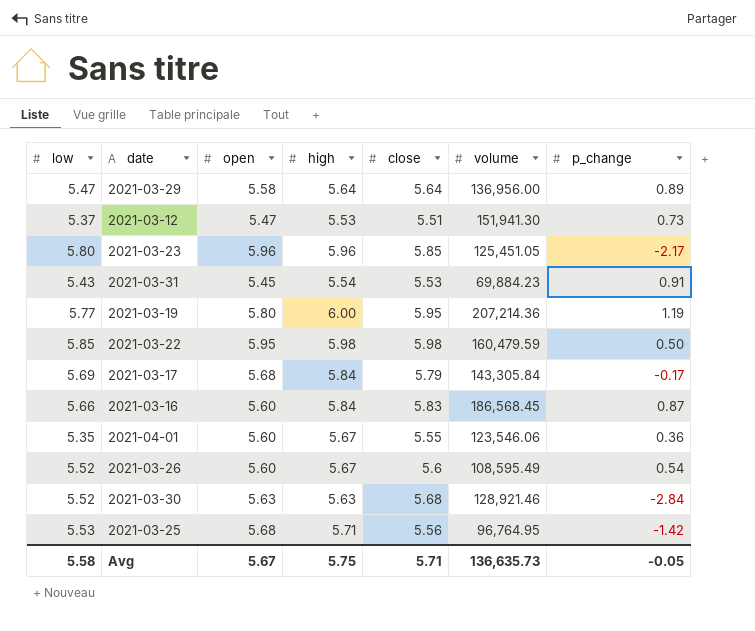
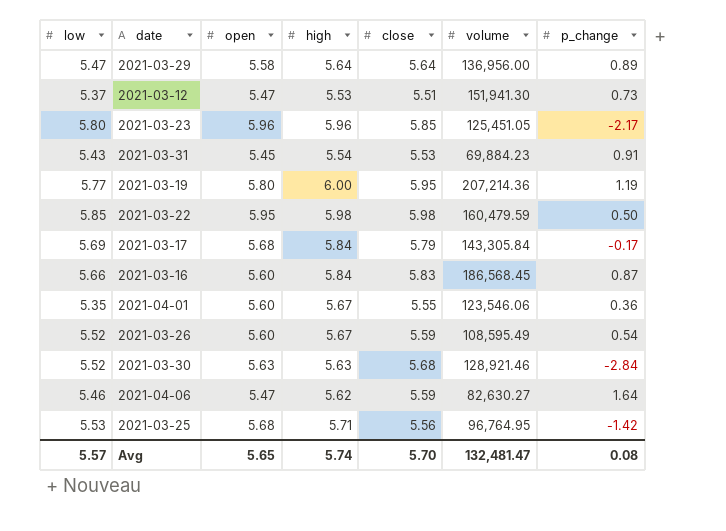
2021-03-26 | close: 5.6 -> 5.59
row 2021-04-06: none -> 5.46 | 5.47 | 5.62 | 5.59 | 82,630.27 | 1.64
Avg | low: 5.58 -> 5.57
Avg | open: 5.67 -> 5.65
Avg | high: 5.75 -> 5.74
Avg | close: 5.71 -> 5.70
Avg | volume: 136,635.73 -> 132,481.47
Avg | p_change: -0.05 -> 0.08

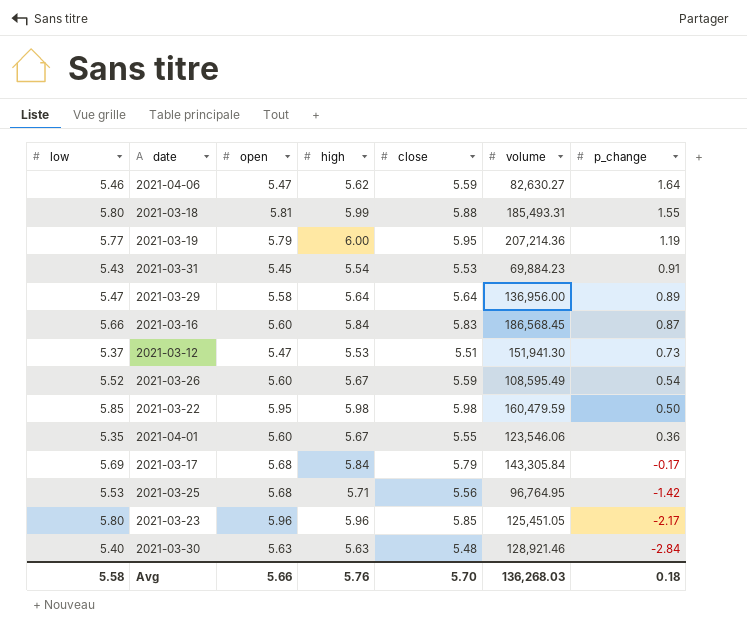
row order: none -> p_change descending
row 2021-03-18: none -> 5.80 | 5.81 | 5.99 | 5.88 | 185,493.31 | 1.55
2021-03-19 | open: 5.80 -> 5.79
2021-03-30 | low: 5.52 -> 5.40
2021-03-30 | close: 5.68 -> 5.48
Avg | low: 5.57 -> 5.58
Avg | open: 5.65 -> 5.66
Avg | high: 5.74 -> 5.76
Avg | volume: 132,481.47 -> 136,268.03
Avg | p_change: 0.08 -> 0.18

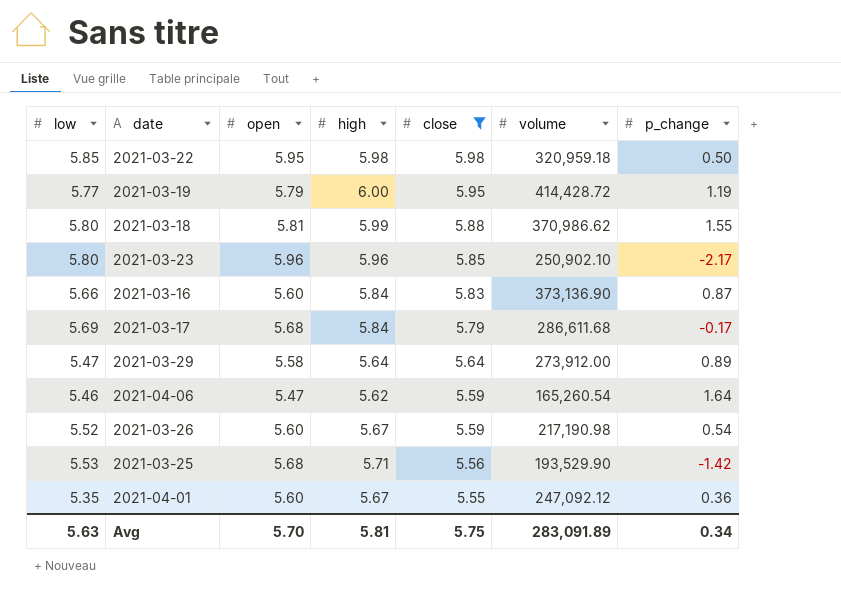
filter: none -> close >= 5.55
row order: p_change descending -> close descending
2021-03-22 | volume: 160,479.59 -> 320,959.18
2021-03-19 | volume: 207,214.36 -> 414,428.72
2021-03-18 | volume: 185,493.31 -> 370,986.62
2021-03-23 | volume: 125,451.05 -> 250,902.10
2021-03-16 | volume: 186,568.45 -> 373,136.90
2021-03-17 | volume: 143,305.84 -> 286,611.68
2021-03-29 | volume: 136,956.00 -> 273,912.00
2021-04-06 | volume: 82,630.27 -> 165,260.54
2021-03-26 | volume: 108,595.49 -> 217,190.98
2021-03-25 | volume: 96,764.95 -> 193,529.90
2021-04-01 | volume: 123,546.06 -> 247,092.12
Avg | low: 5.58 -> 5.63
Avg | open: 5.66 -> 5.70
Avg | high: 5.76 -> 5.81
Avg | close: 5.70 -> 5.75
Avg | volume: 136,268.03 -> 283,091.89
Avg | p_change: 0.18 -> 0.34

